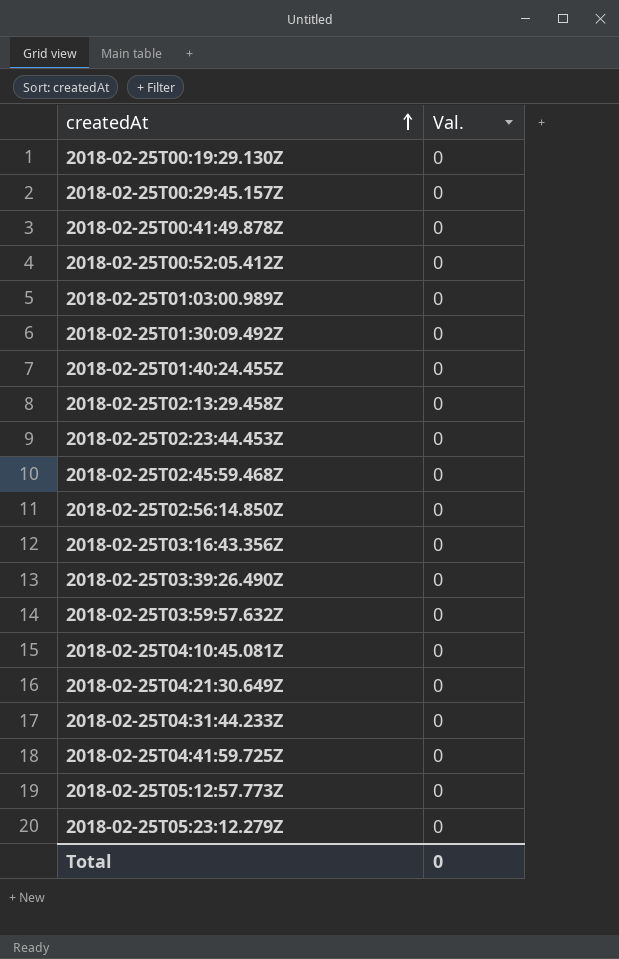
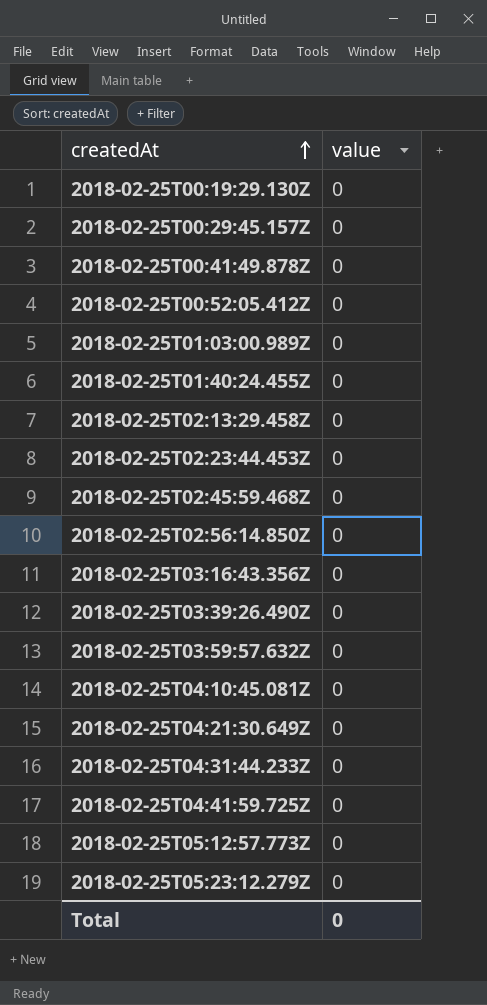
column name: Val. -> value
row 2018-02-25T01:30:09.492Z: 0 -> none

